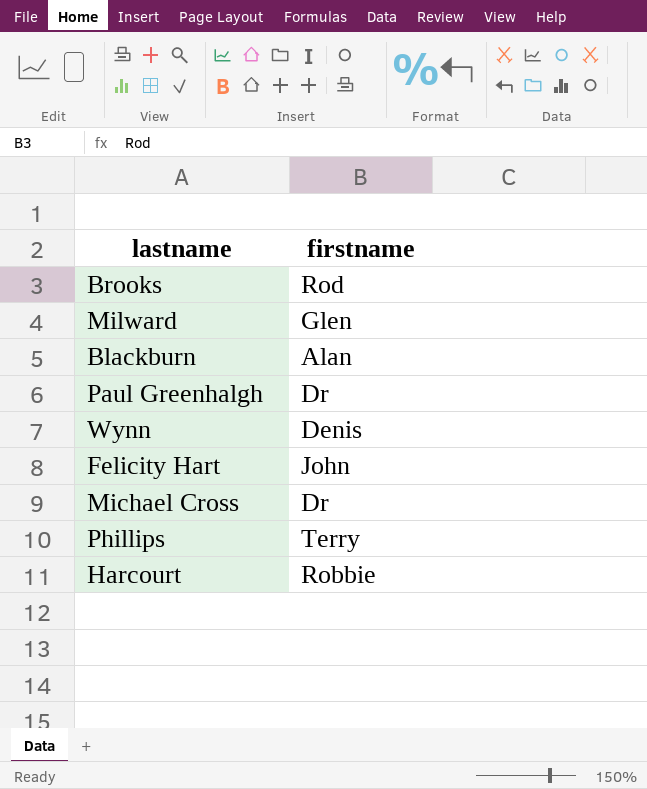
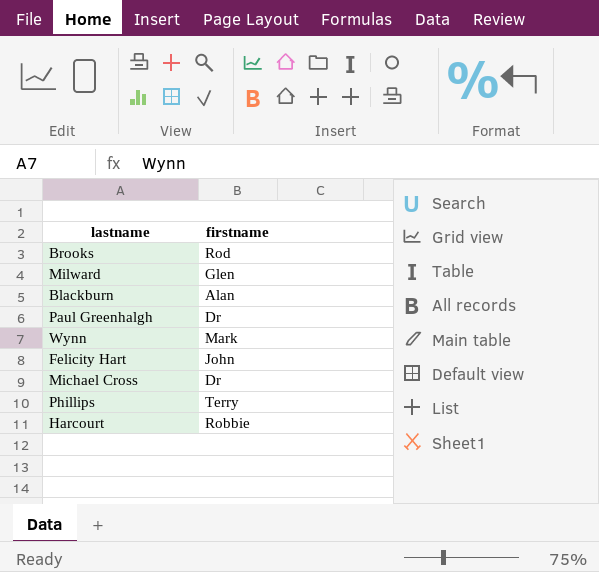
Wynn | firstname: Denis -> Mark

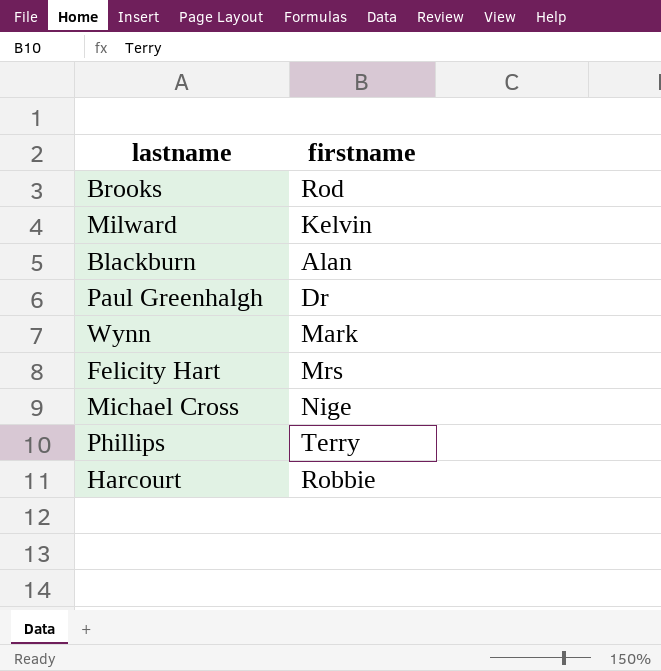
Milward | firstname: Glen -> Kelvin
Felicity Hart | firstname: John -> Mrs
Michael Cross | firstname: Dr -> Nige

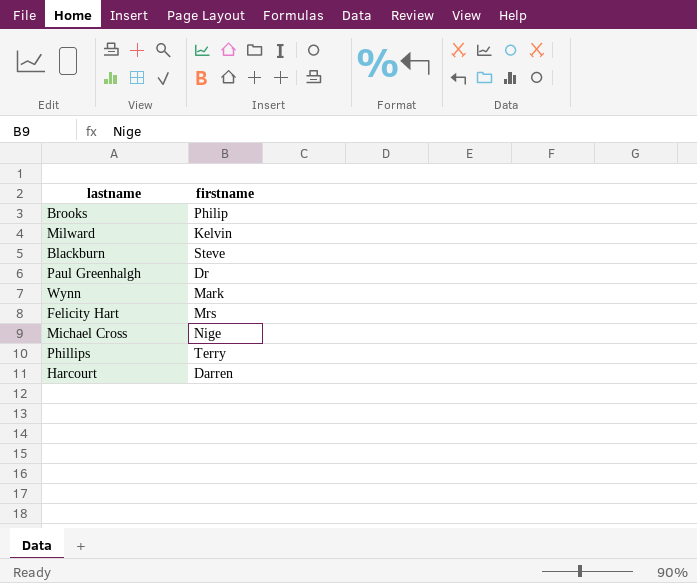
Brooks | firstname: Rod -> Philip
Blackburn | firstname: Alan -> Steve
Harcourt | firstname: Robbie -> Darren

